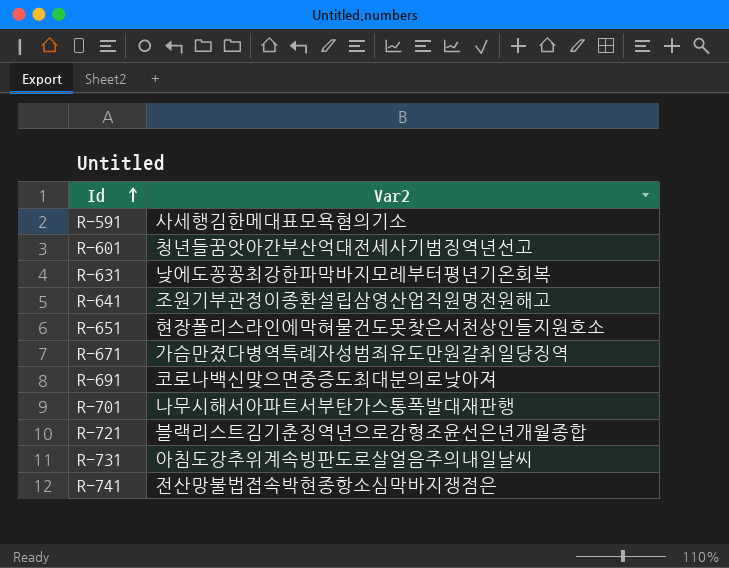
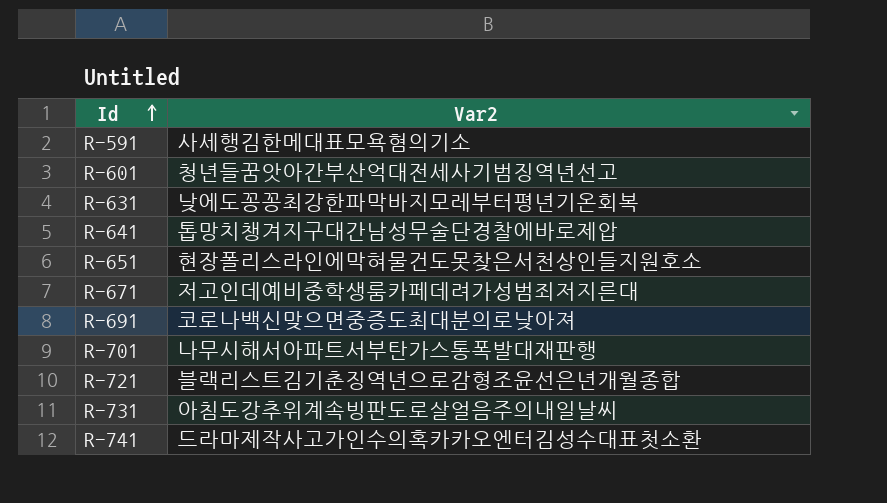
R-641 | Var2: 조원기부관정이종환설립삼영산업직원명전원해고 -> 톱망치챙겨지구대간남성무술단경찰에바로제압
R-671 | Var2: 가슴만졌다병역특례자성범죄유도만원갈취일당징역 -> 저고인데예비중학생룸카페데려가성범죄저지른대
R-741 | Var2: 전산망불법접속박현종항소심막바지쟁점은 -> 드라마제작사고가인수의혹카카오엔터김성수대표첫소환

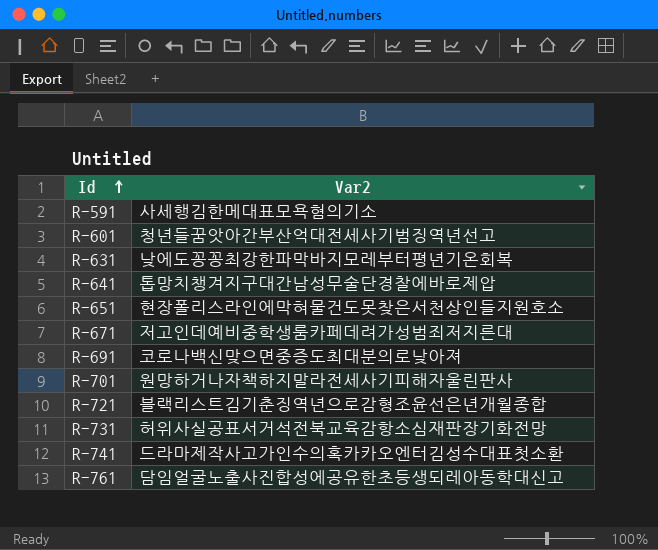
R-701 | Var2: 나무시해서아파트서부탄가스통폭발대재판행 -> 원망하거나자책하지말라전세사기피해자울린판사
R-731 | Var2: 아침도강추위계속빙판도로살얼음주의내일날씨 -> 허위사실공표서거석전북교육감항소심재판장기화전망
row R-761: none -> 담임얼굴노출사진합성에공유한초등생되레아동학대신고

